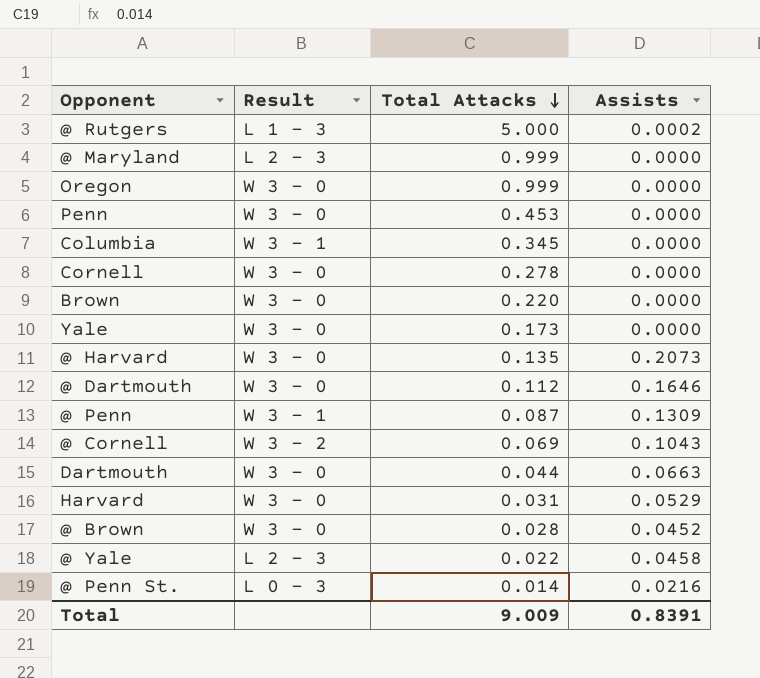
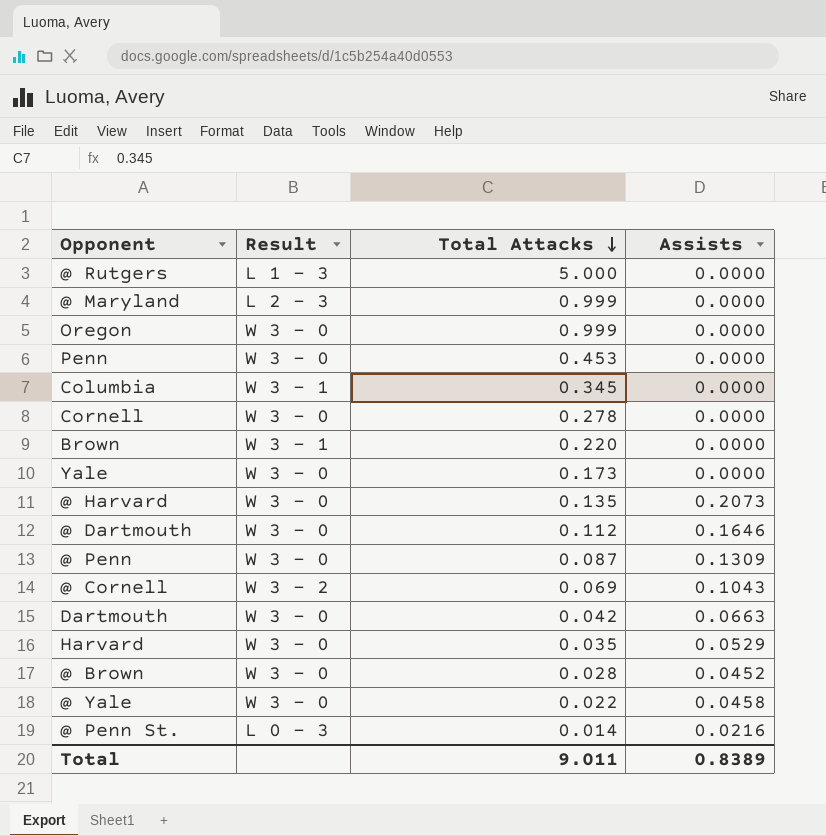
@ Rutgers | Assists: 0.0002 -> 0.0000
Brown | Result: W 3 - 0 -> W 3 - 1
@ Penn | Result: W 3 - 1 -> W 3 - 0
Dartmouth | Total Attacks: 0.044 -> 0.042
Harvard | Total Attacks: 0.031 -> 0.035
@ Yale | Result: L 2 - 3 -> W 3 - 0
Total | Total Attacks: 9.009 -> 9.011
Total | Assists: 0.8391 -> 0.8389

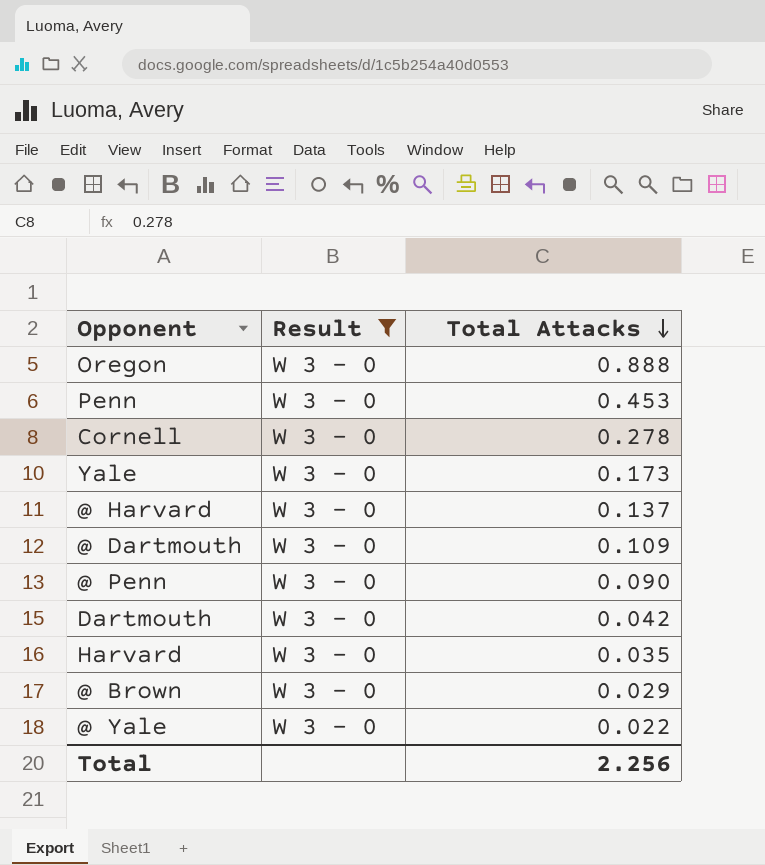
filter: none -> Result = W 3 - 0
column Assists | position: 4 -> none
Oregon | Total Attacks: 0.999 -> 0.888
@ Harvard | Total Attacks: 0.135 -> 0.137
@ Dartmouth | Total Attacks: 0.112 -> 0.109
@ Penn | Total Attacks: 0.087 -> 0.090
@ Brown | Total Attacks: 0.028 -> 0.029
Total | Total Attacks: 9.011 -> 2.256

